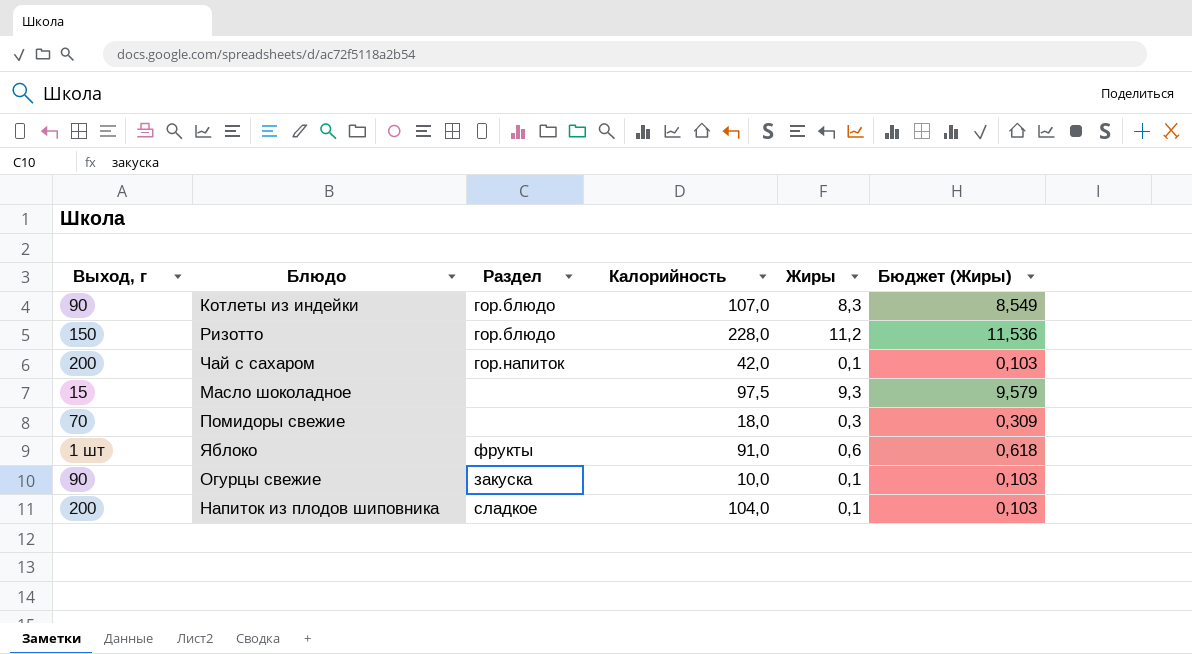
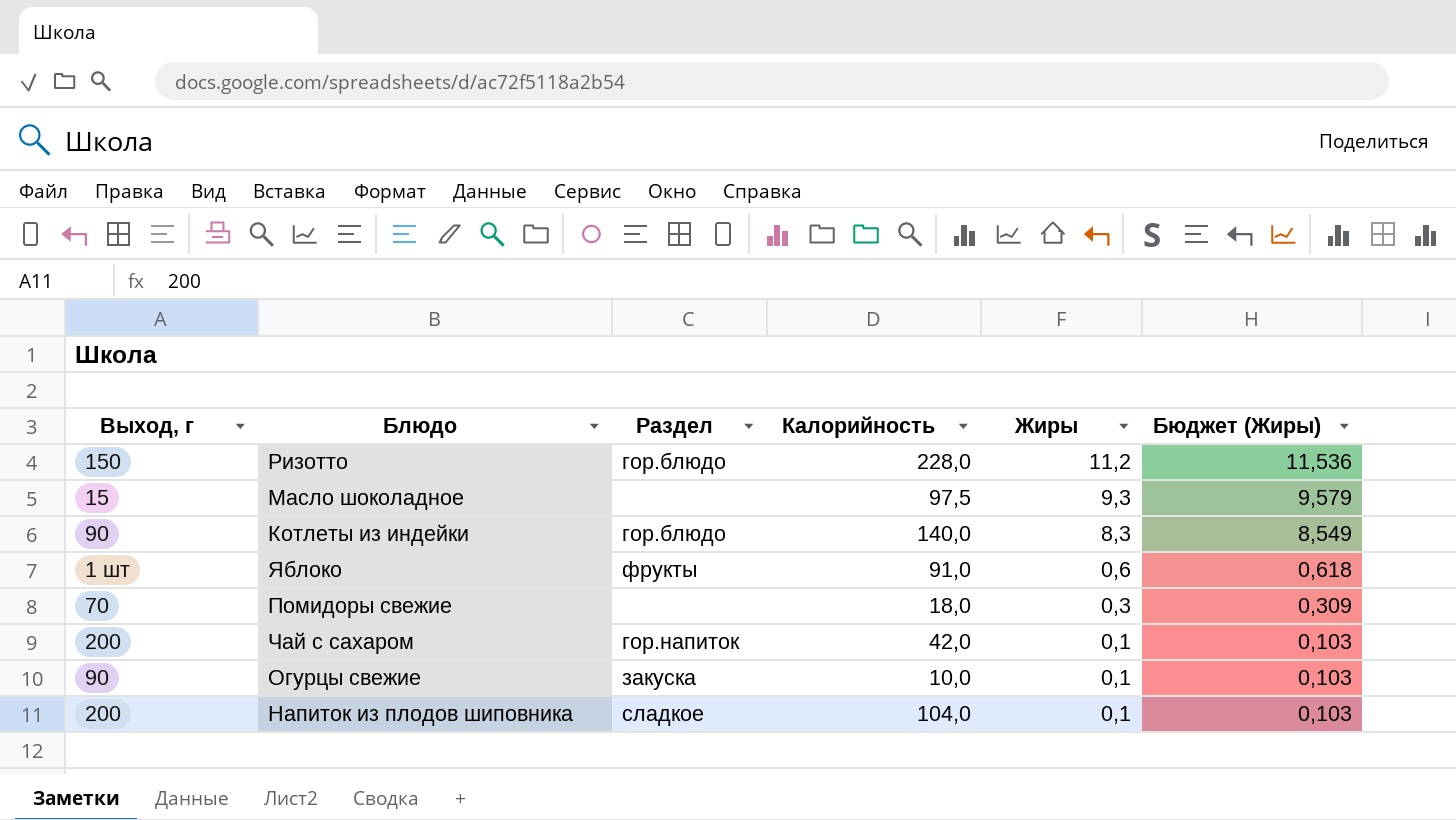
row order: none -> Жиры descending
Котлеты из индейки | Калорийность: 107,0 -> 140,0

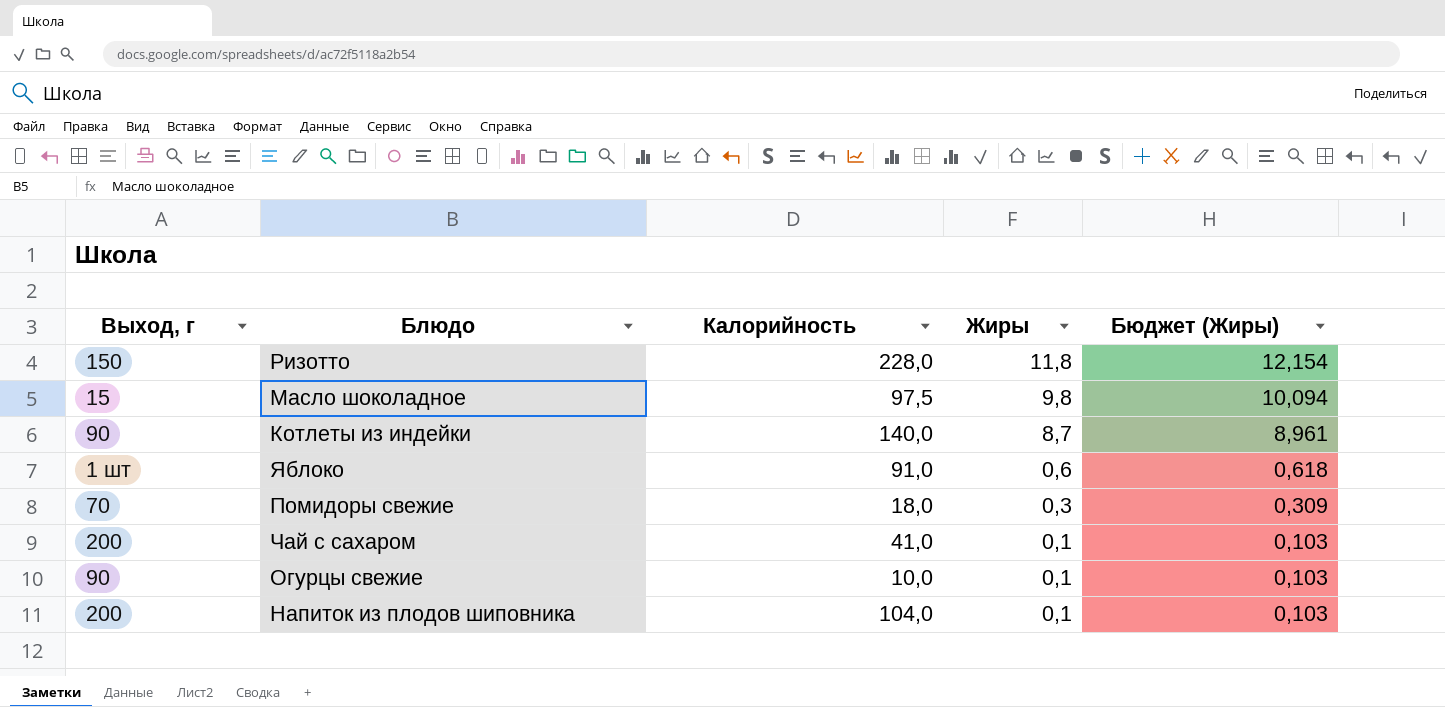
column Раздел | position: 3 -> none
Ризотто | Жиры: 11,2 -> 11,8
Ризотто | Бюджет (Жиры): 11,536 -> 12,154
Масло шоколадное | Жиры: 9,3 -> 9,8
Масло шоколадное | Бюджет (Жиры): 9,579 -> 10,094
Котлеты из индейки | Жиры: 8,3 -> 8,7
Котлеты из индейки | Бюджет (Жиры): 8,549 -> 8,961
Чай с сахаром | Калорийность: 42,0 -> 41,0

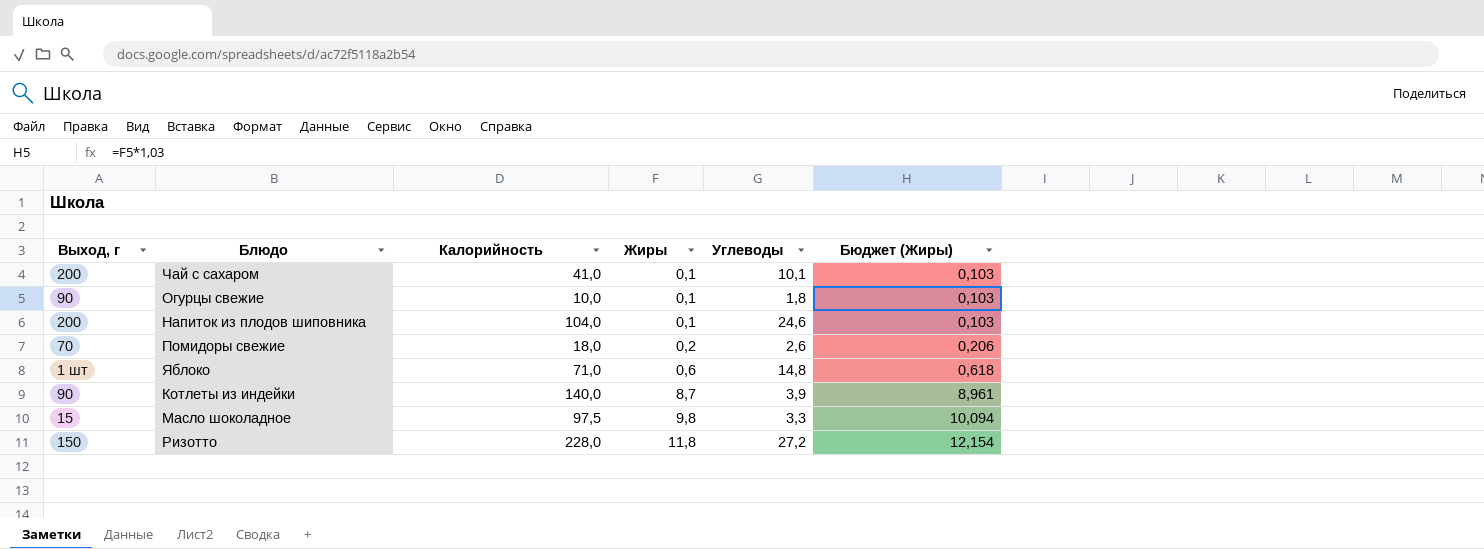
row order: Жиры descending -> Жиры ascending
column Углеводы | position: none -> 5
Помидоры свежие | Жиры: 0,3 -> 0,2
Помидоры свежие | Бюджет (Жиры): 0,309 -> 0,206
Яблоко | Калорийность: 91,0 -> 71,0

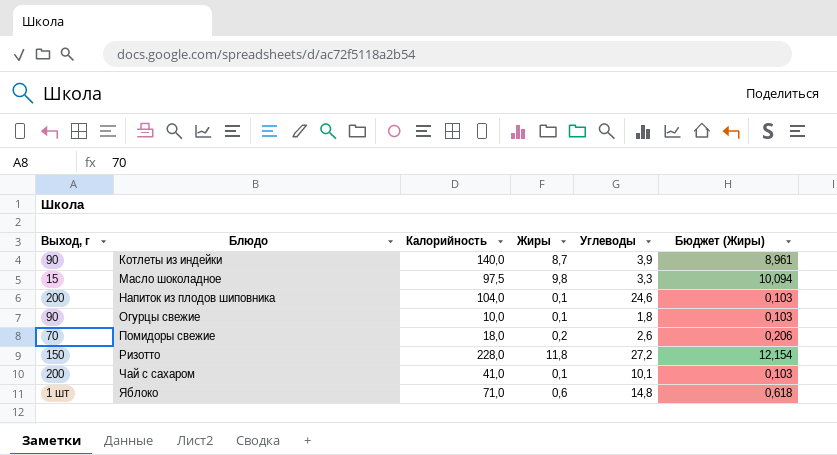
row order: Жиры ascending -> Блюдо ascending

